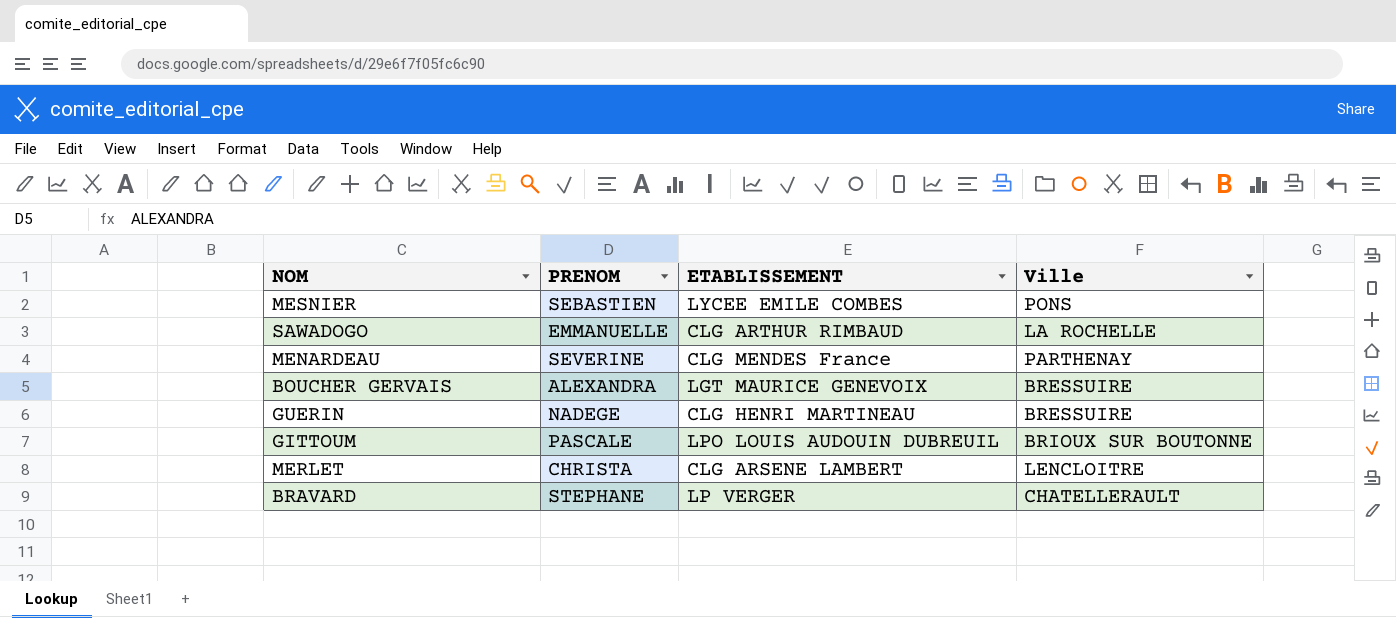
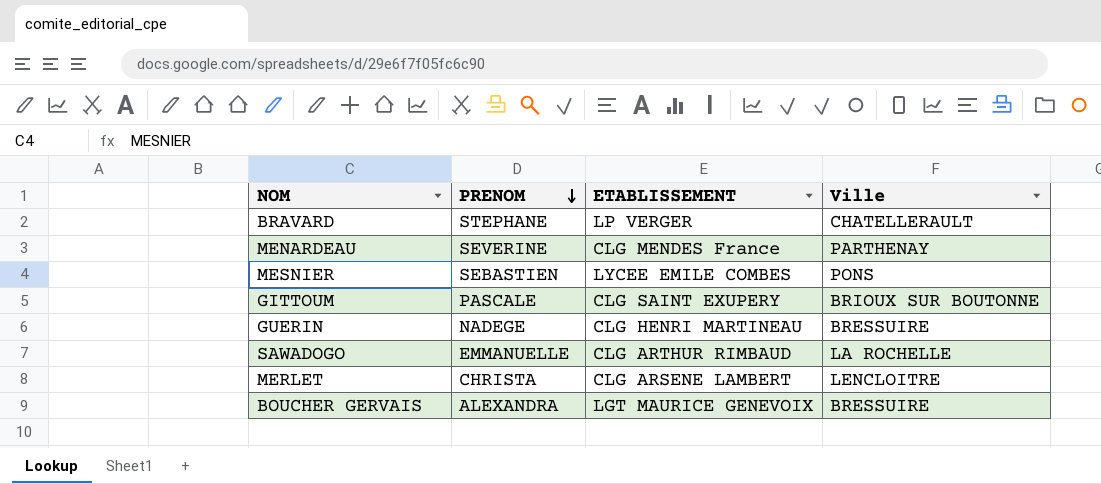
row order: none -> PRENOM descending
GITTOUM | ETABLISSEMENT: LPO LOUIS AUDOUIN DUBREUIL -> CLG SAINT EXUPERY

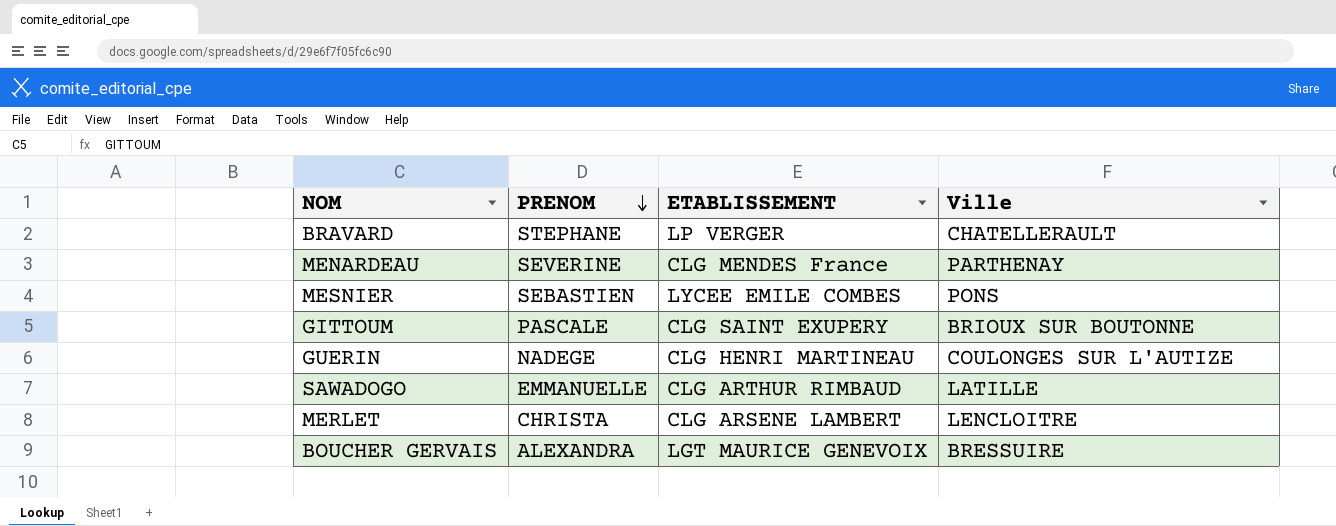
GUERIN | Ville: BRESSUIRE -> COULONGES SUR L'AUTIZE
SAWADOGO | Ville: LA ROCHELLE -> LATILLE

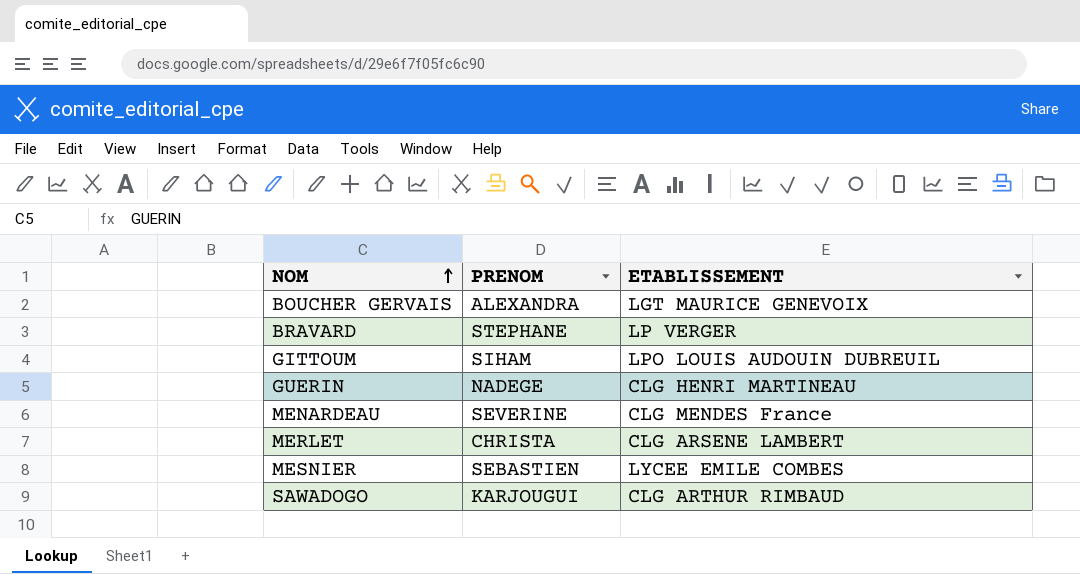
row order: PRENOM descending -> NOM ascending
column Ville | position: 4 -> none
GITTOUM | PRENOM: PASCALE -> SIHAM
GITTOUM | ETABLISSEMENT: CLG SAINT EXUPERY -> LPO LOUIS AUDOUIN DUBREUIL
SAWADOGO | PRENOM: EMMANUELLE -> KARJOUGUI

